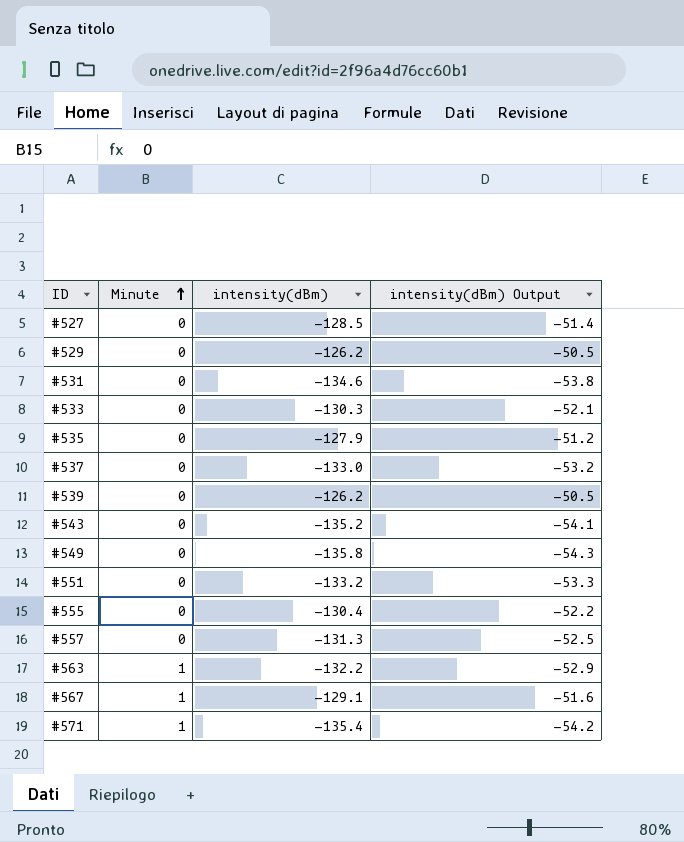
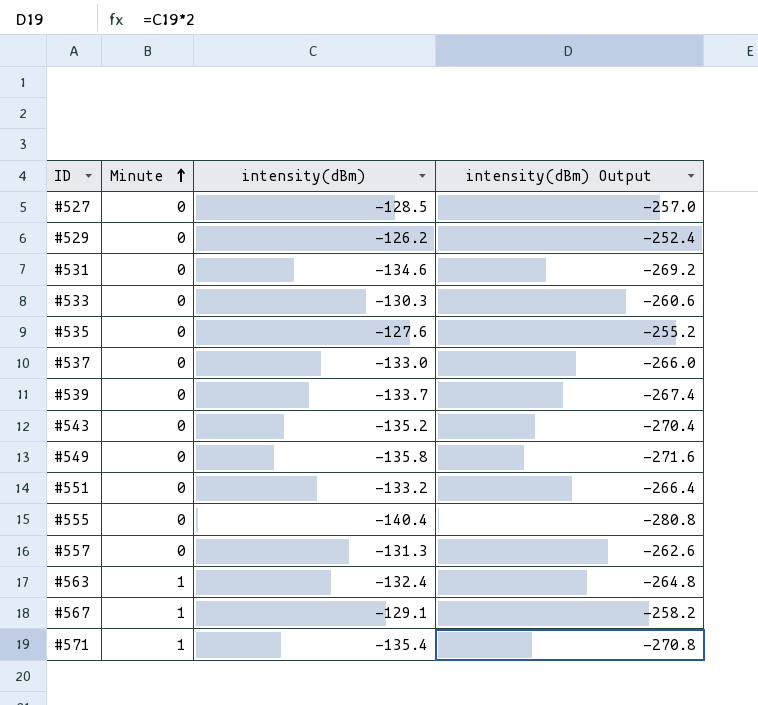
column intensity(dBm) Output | formula: [intensity(dBm)] * 0.4 -> [intensity(dBm)] * 2
#535 | intensity(dBm): -127.9 -> -127.6
#539 | intensity(dBm): -126.2 -> -133.7
#555 | intensity(dBm): -130.4 -> -140.4
#563 | intensity(dBm): -132.2 -> -132.4

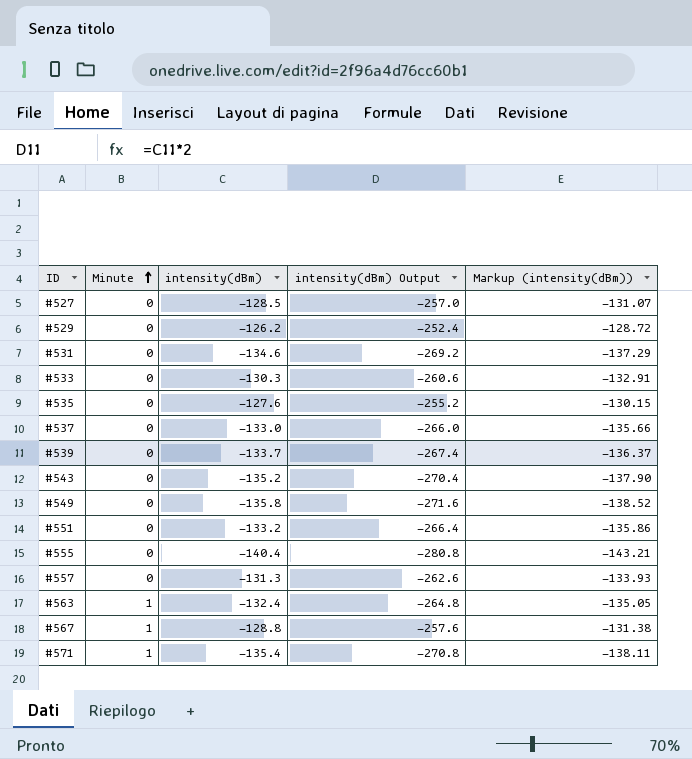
column Markup (intensity(dBm)) | formula: none -> [intensity(dBm)] * 1.02
#567 | intensity(dBm): -129.1 -> -128.8
#567 | intensity(dBm) Output: -258.2 -> -257.6

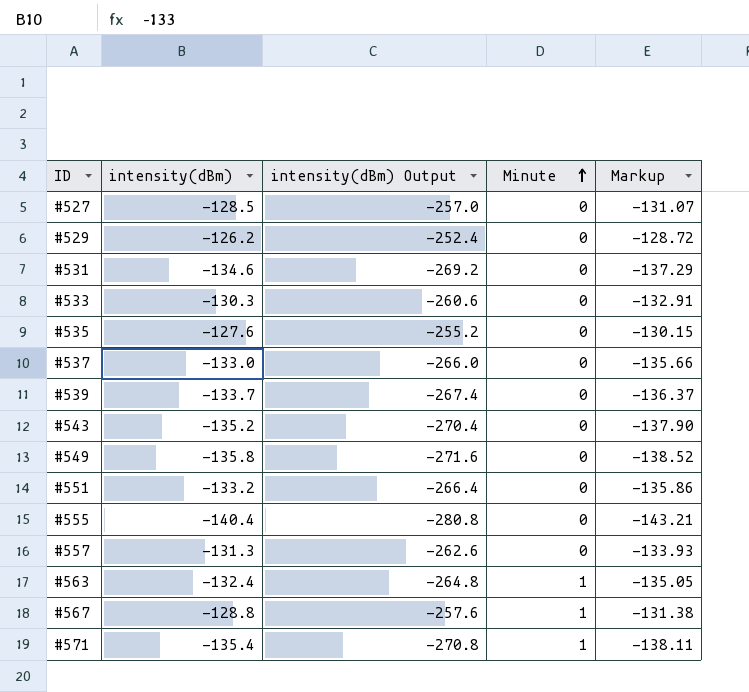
column Minute | position: 2 -> 4
column name: Markup (intensity(dBm)) -> Markup

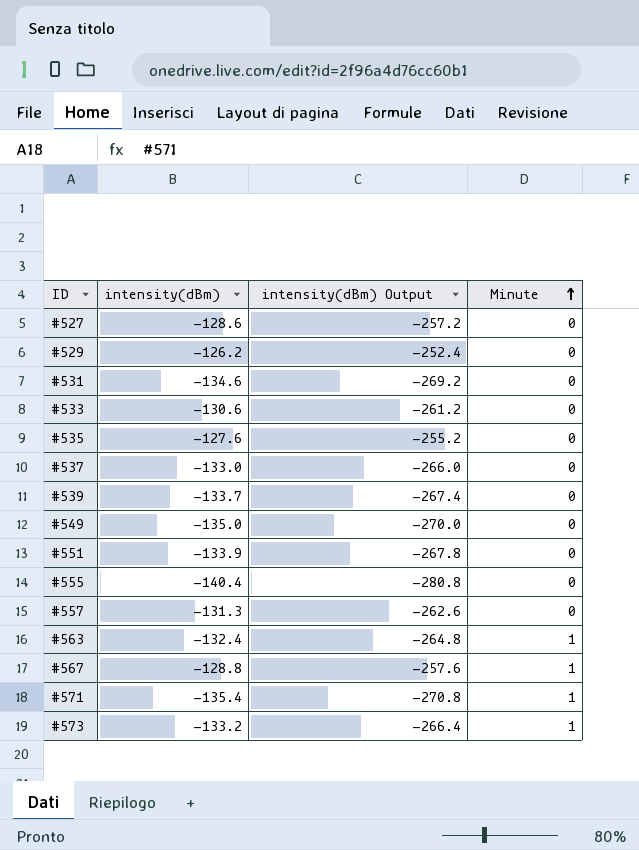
column Markup | formula: [intensity(dBm)] * 1.02 -> none
row #543: -135.2 | -270.4 | 0 | -137.90 -> none
#527 | intensity(dBm): -128.5 -> -128.6
#527 | intensity(dBm) Output: -257.0 -> -257.2
#533 | intensity(dBm): -130.3 -> -130.6
#533 | intensity(dBm) Output: -260.6 -> -261.2
#549 | intensity(dBm): -135.8 -> -135.0
#549 | intensity(dBm) Output: -271.6 -> -270.0
#551 | intensity(dBm): -133.2 -> -133.9
#551 | intensity(dBm) Output: -266.4 -> -267.8
row #573: none -> -133.2 | -266.4 | 1

